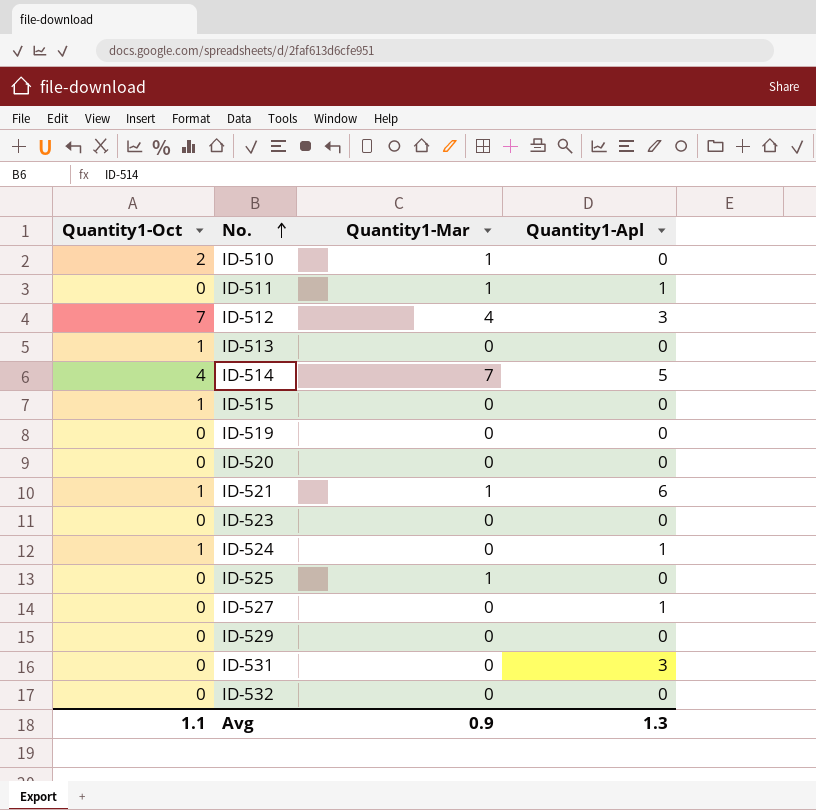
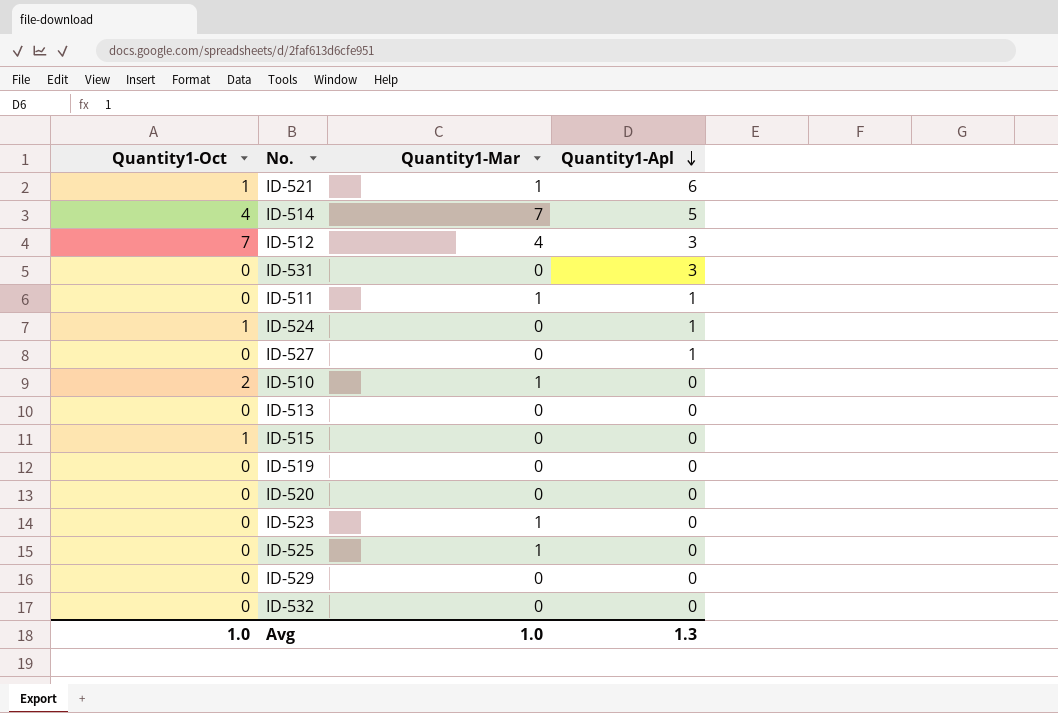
row order: No. ascending -> Quantity1-Apl descending
ID-513 | Quantity1-Oct: 1 -> 0
ID-523 | Quantity1-Mar: 0 -> 1
Avg | Quantity1-Oct: 1.1 -> 1.0
Avg | Quantity1-Mar: 0.9 -> 1.0

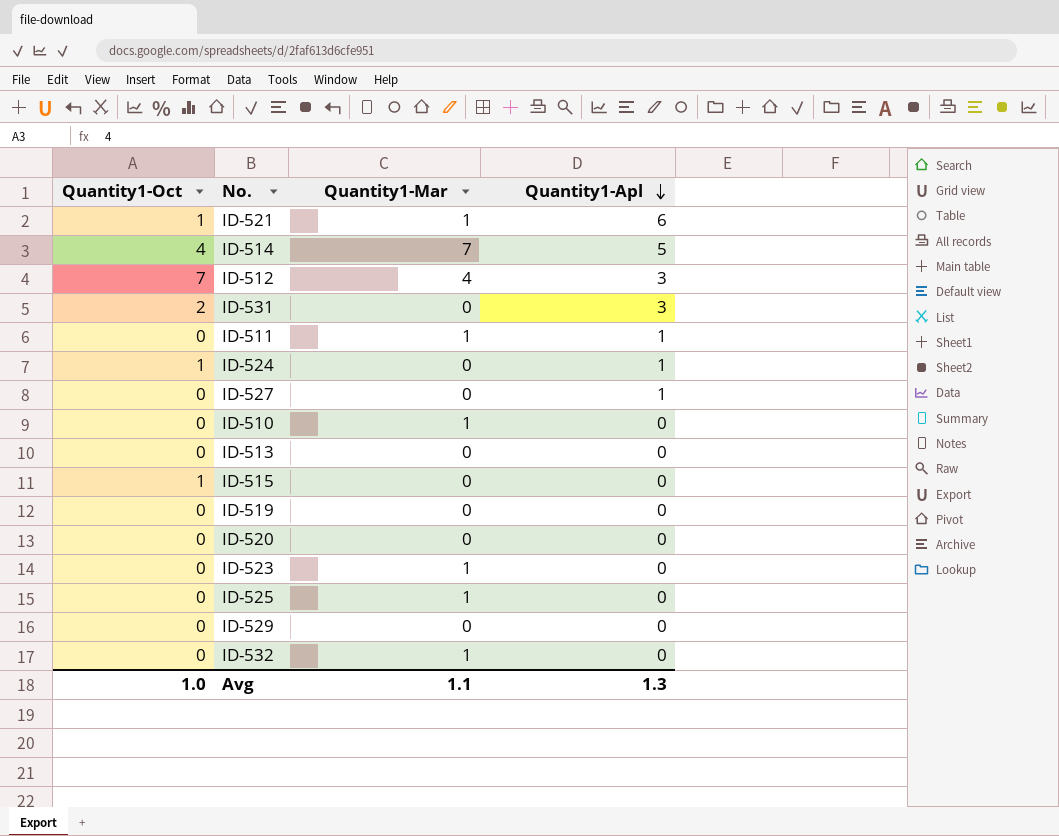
ID-531 | Quantity1-Oct: 0 -> 2
ID-510 | Quantity1-Oct: 2 -> 0
ID-532 | Quantity1-Mar: 0 -> 1
Avg | Quantity1-Mar: 1.0 -> 1.1

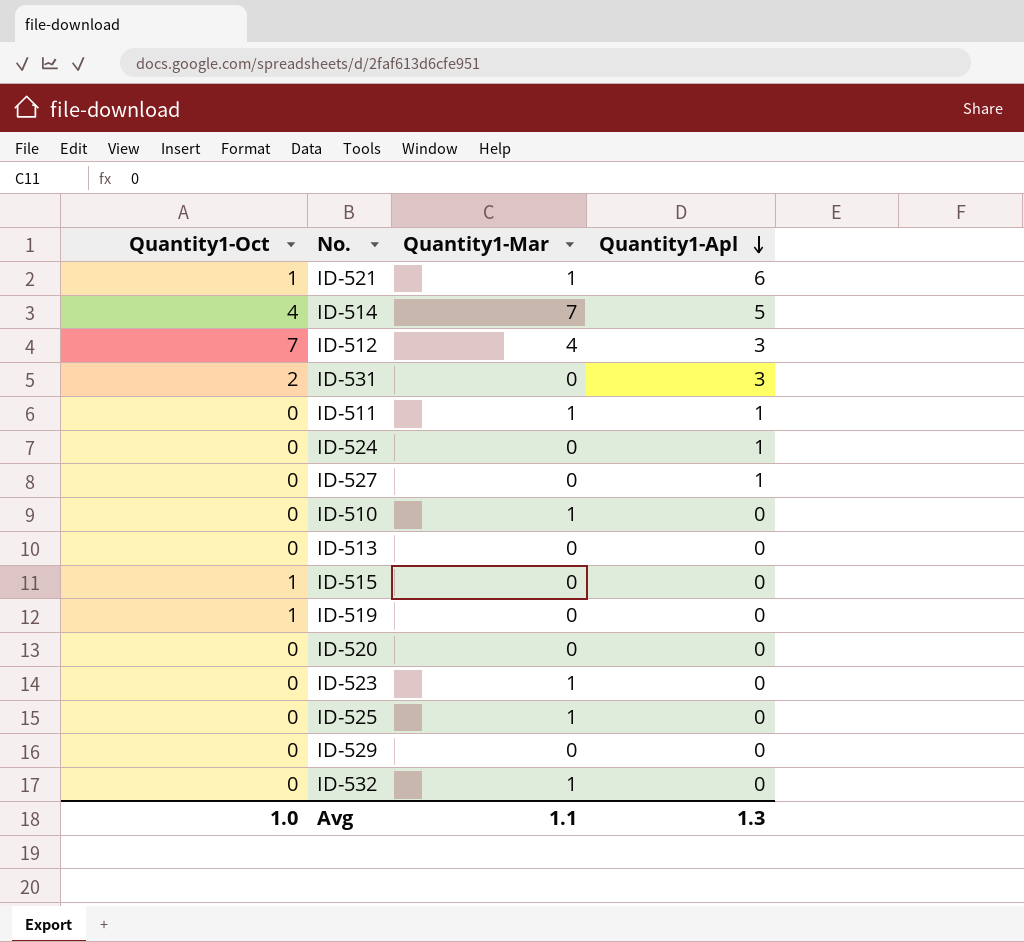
ID-524 | Quantity1-Oct: 1 -> 0
ID-519 | Quantity1-Oct: 0 -> 1

